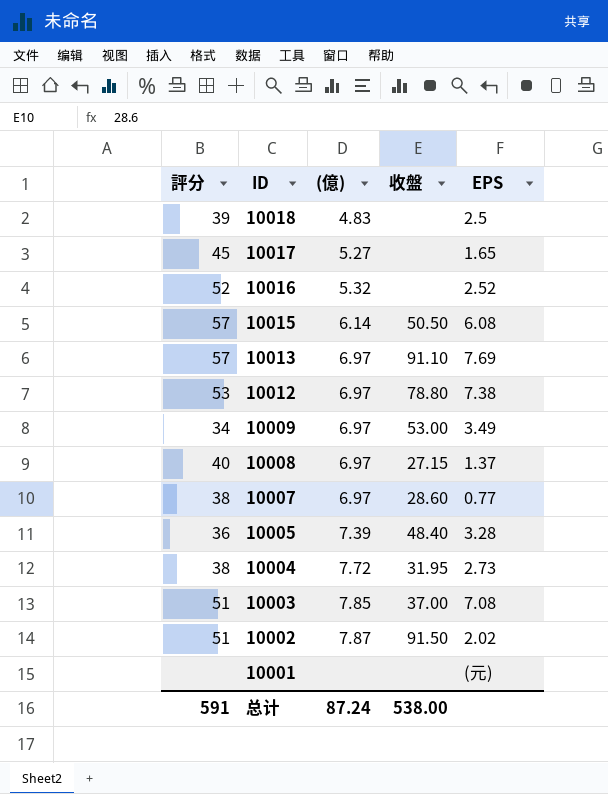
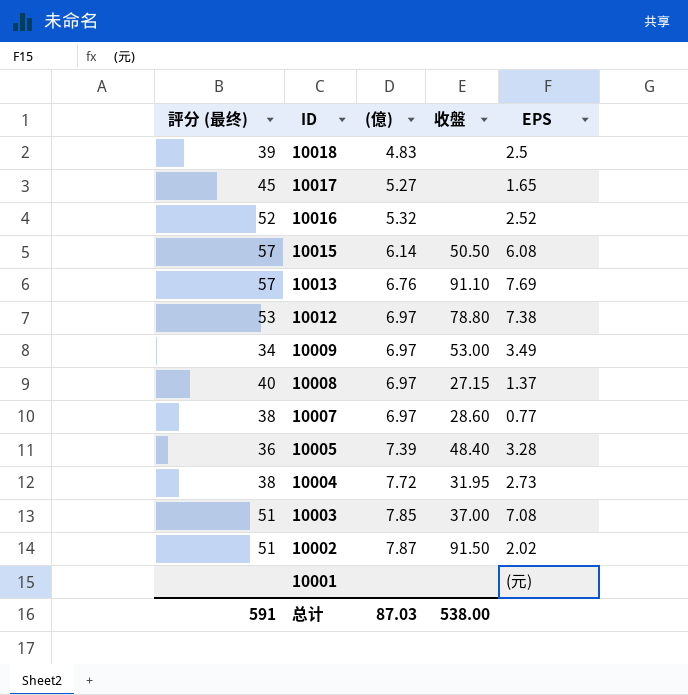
column name: 評分 -> 評分 (最终)
10013 | (億): 6.97 -> 6.76
总计 | (億): 87.24 -> 87.03

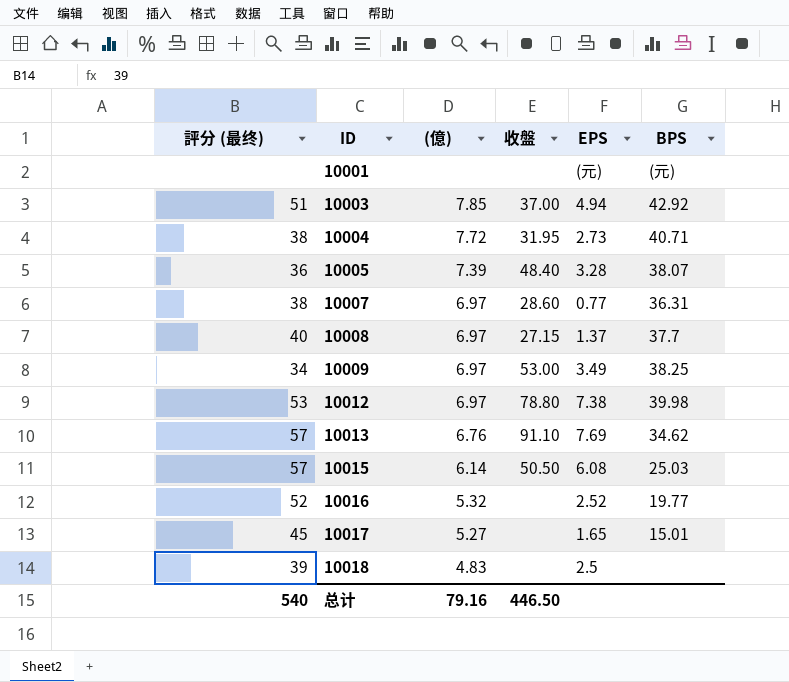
row order: ID descending -> ID ascending
column BPS | position: none -> 6
row 10002: 51 | 7.87 | 91.50 | 2.02 -> none
10003 | EPS: 7.08 -> 4.94
总计 | 評分 (最终): 591 -> 540
总计 | (億): 87.03 -> 79.16
总计 | 收盤: 538.00 -> 446.50

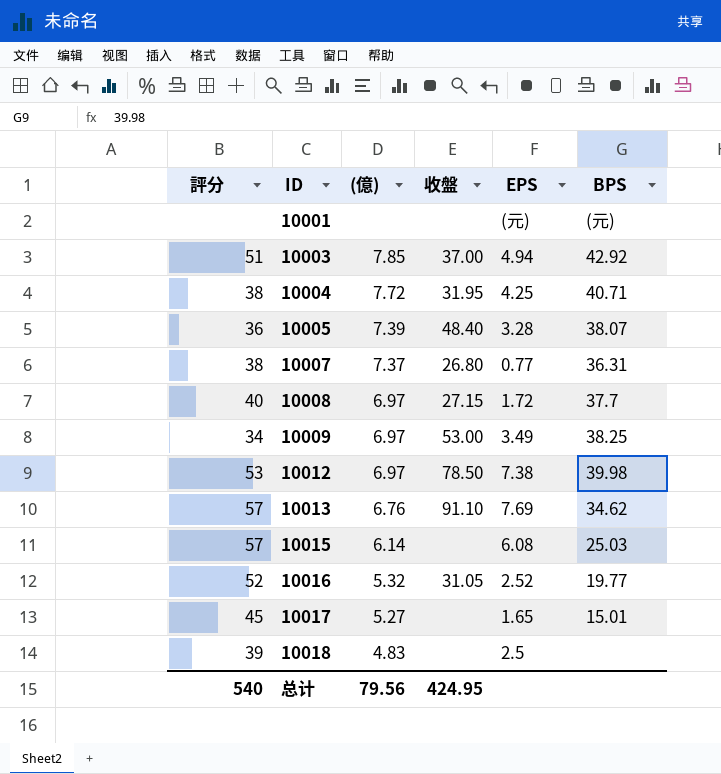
column name: 評分 (最终) -> 評分
10004 | EPS: 2.73 -> 4.25
10007 | (億): 6.97 -> 7.37
10007 | 收盤: 28.60 -> 26.80
10008 | EPS: 1.37 -> 1.72
10012 | 收盤: 78.80 -> 78.50
10015 | 收盤: 50.50 -> none
10016 | 收盤: none -> 31.05
总计 | (億): 79.16 -> 79.56
总计 | 收盤: 446.50 -> 424.95

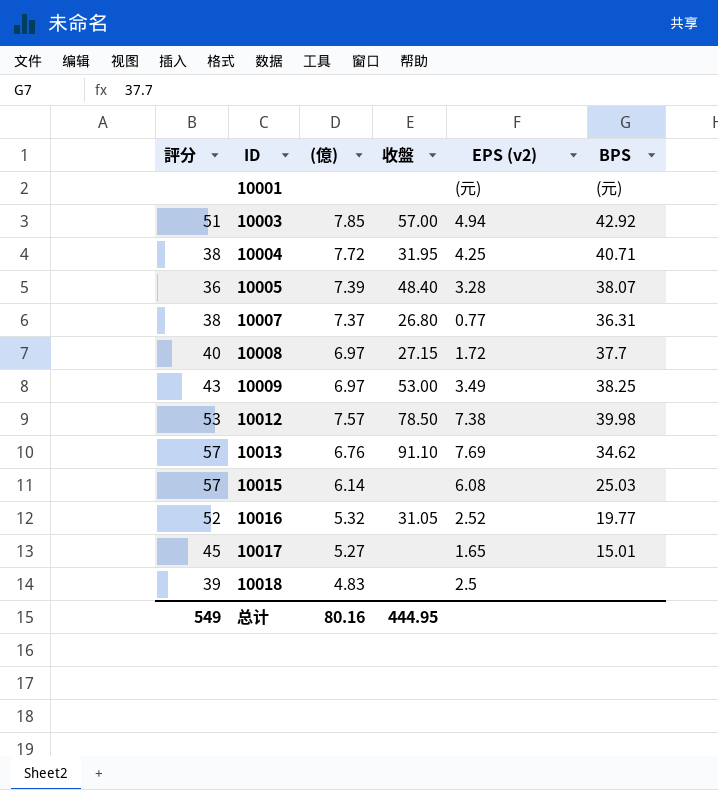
column name: EPS -> EPS (v2)
10003 | 收盤: 37.00 -> 57.00
10009 | 評分: 34 -> 43
10012 | (億): 6.97 -> 7.57
总计 | 評分: 540 -> 549
总计 | (億): 79.56 -> 80.16
总计 | 收盤: 424.95 -> 444.95

